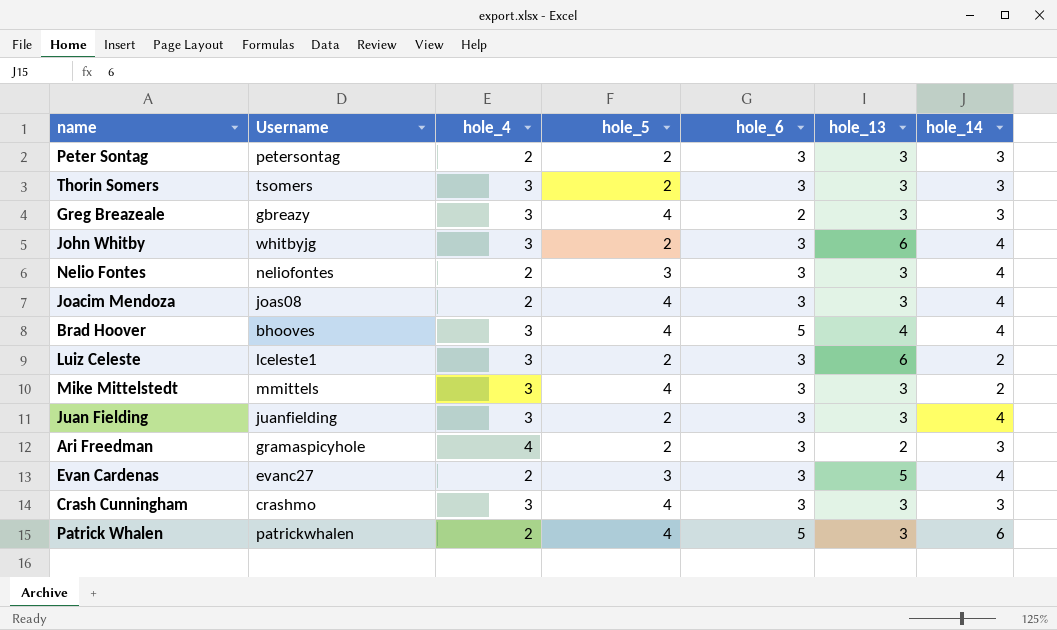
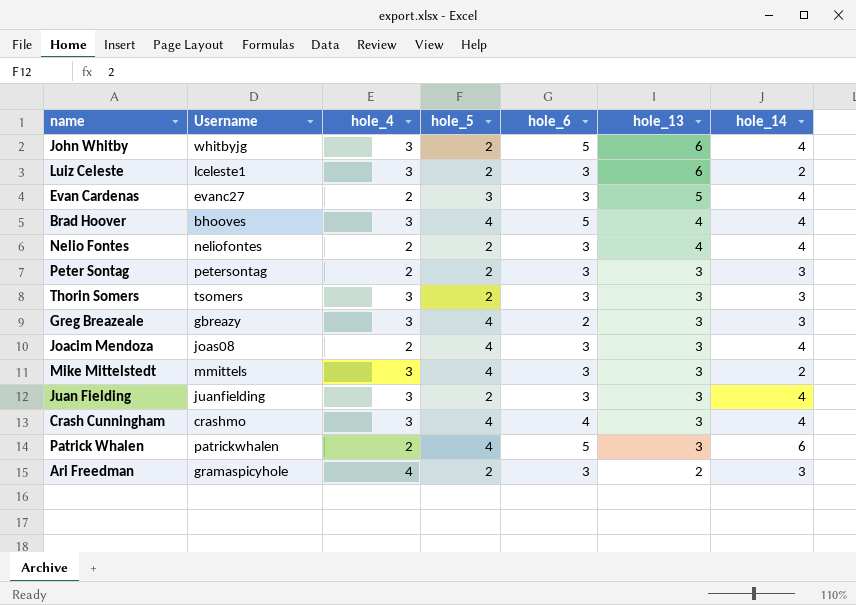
row order: none -> hole_13 descending
John Whitby | hole_6: 3 -> 5
Nelio Fontes | hole_5: 3 -> 2
Nelio Fontes | hole_13: 3 -> 4
Crash Cunningham | hole_6: 3 -> 4
Crash Cunningham | hole_14: 3 -> 4

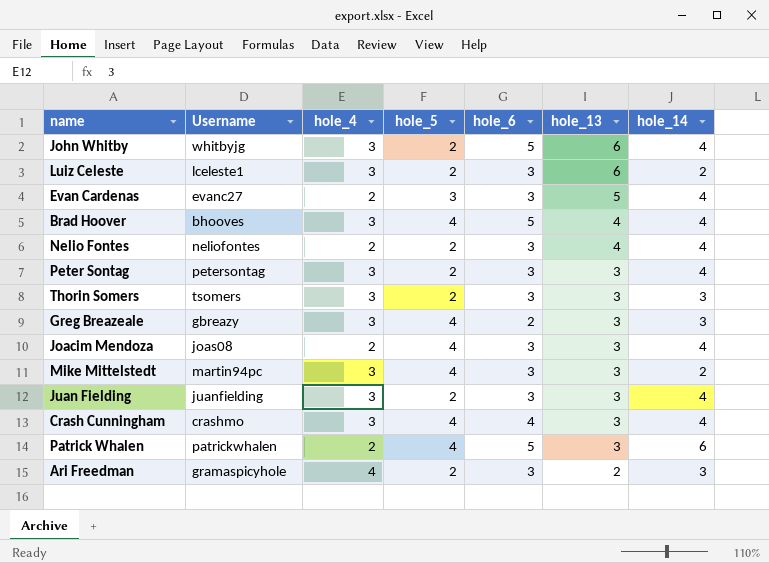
Peter Sontag | hole_4: 2 -> 3
Peter Sontag | hole_14: 3 -> 4
Mike Mittelstedt | Username: mmittels -> martin94pc

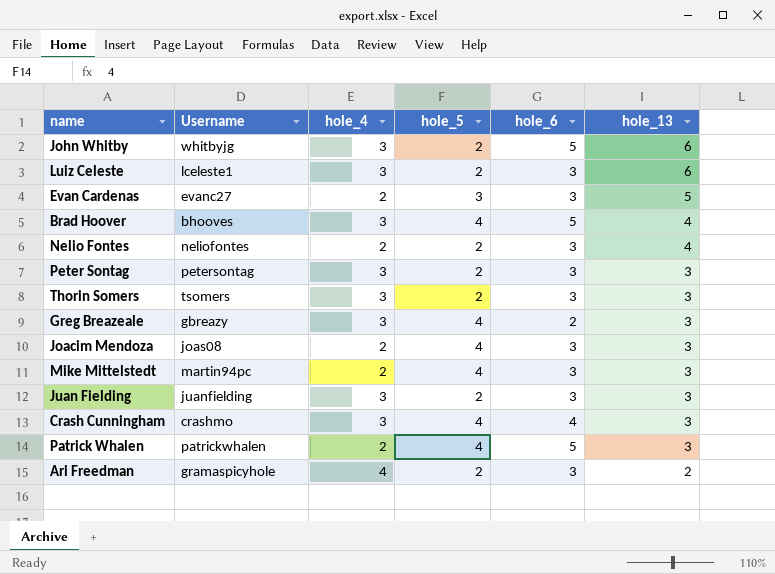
column hole_14 | position: 7 -> none
Mike Mittelstedt | hole_4: 3 -> 2

